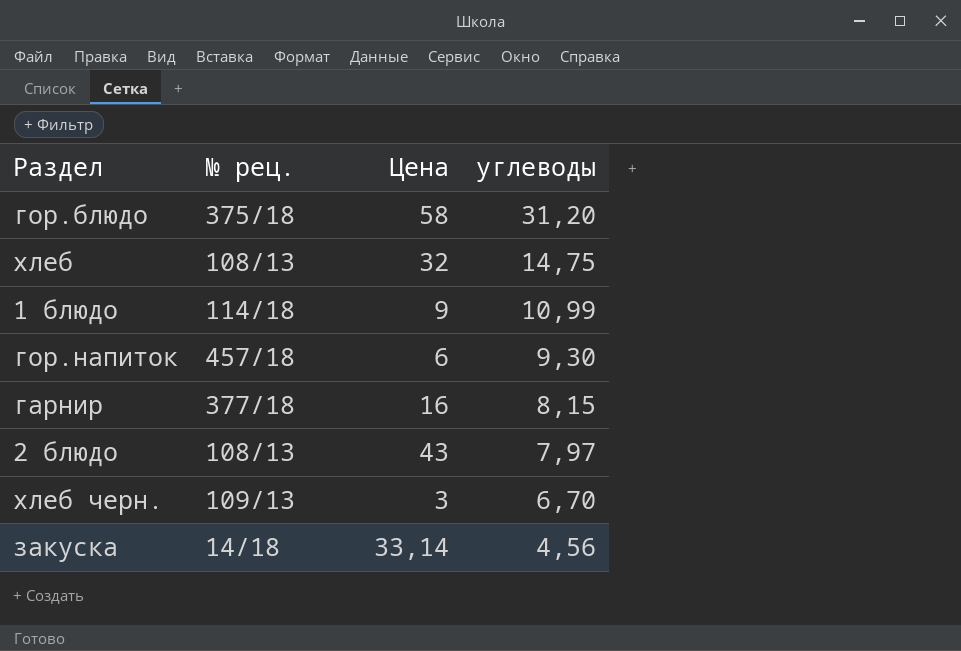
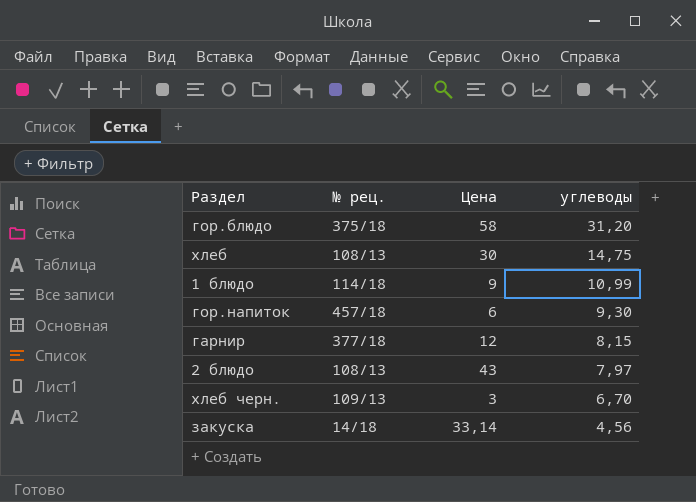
хлеб | Цена: 32 -> 30
гарнир | Цена: 16 -> 12

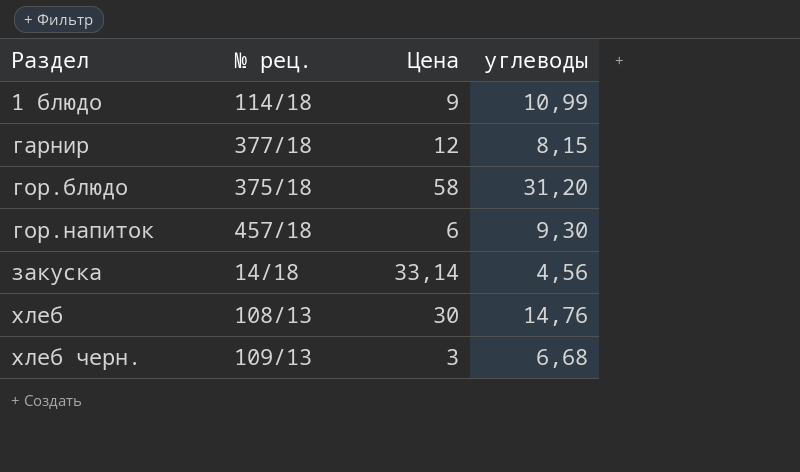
row order: углеводы descending -> Раздел ascending
row 2 блюдо: 108/13 | 43 | 7,97 -> none
хлеб | углеводы: 14,75 -> 14,76
хлеб черн. | углеводы: 6,70 -> 6,68

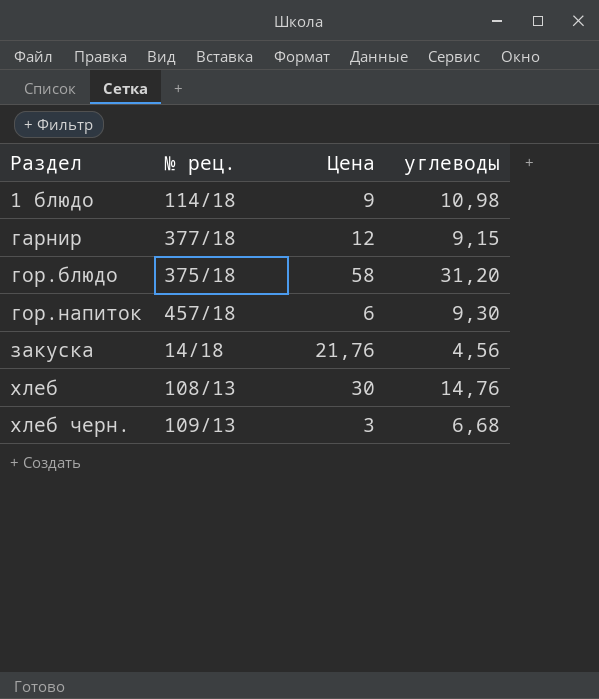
1 блюдо | углеводы: 10,99 -> 10,98
гарнир | углеводы: 8,15 -> 9,15
закуска | Цена: 33,14 -> 21,76

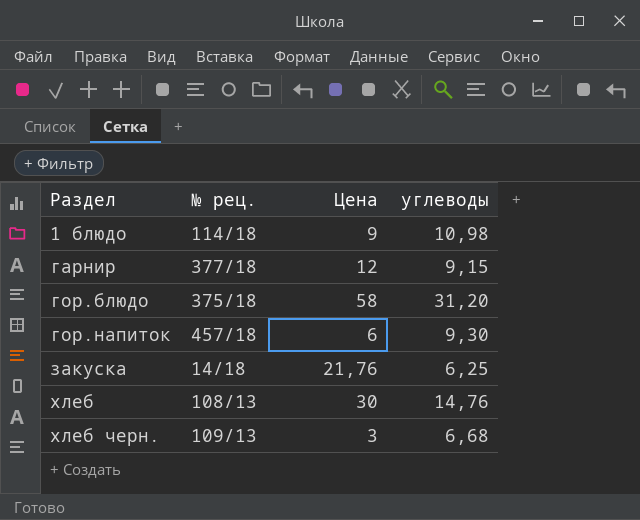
закуска | углеводы: 4,56 -> 6,25

